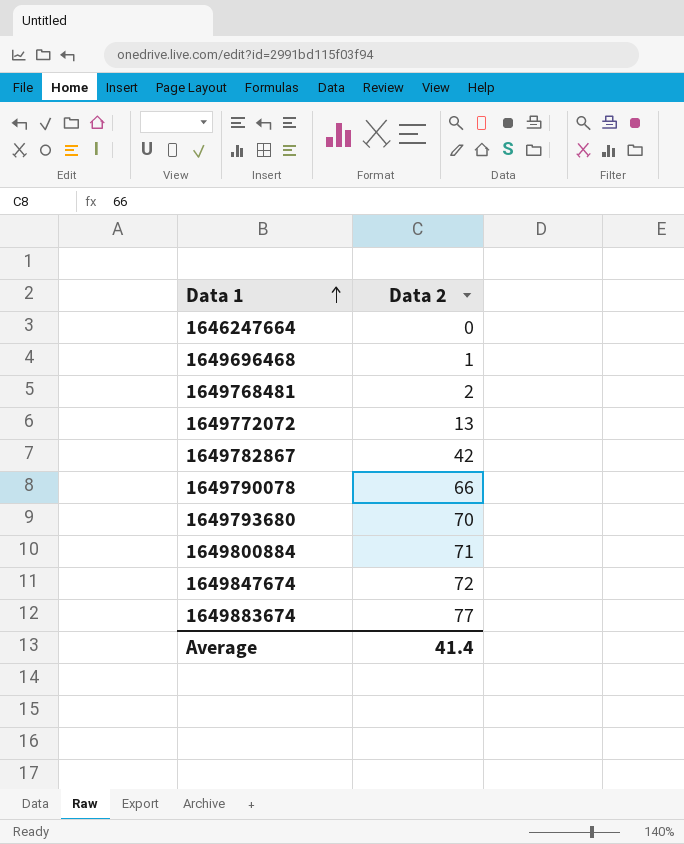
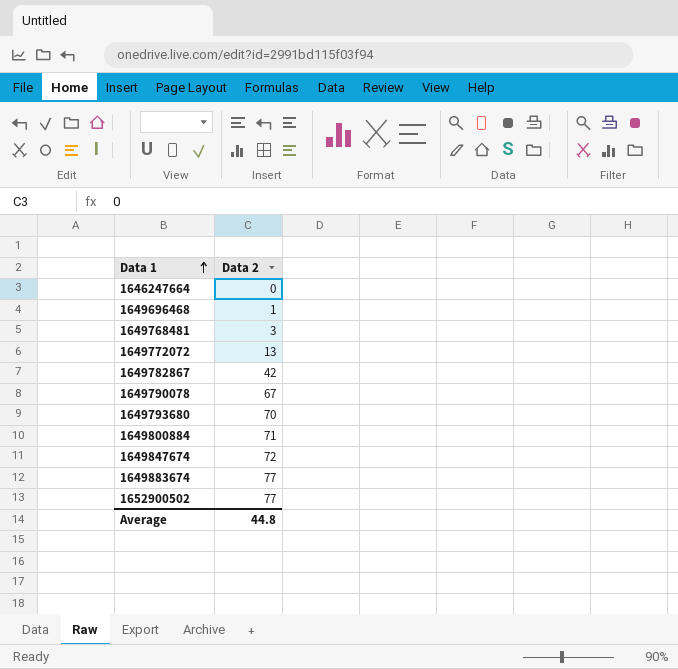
1649768481 | Data 2: 2 -> 3
1649790078 | Data 2: 66 -> 67
row 1652900502: none -> 77
Average | Data 2: 41.4 -> 44.8

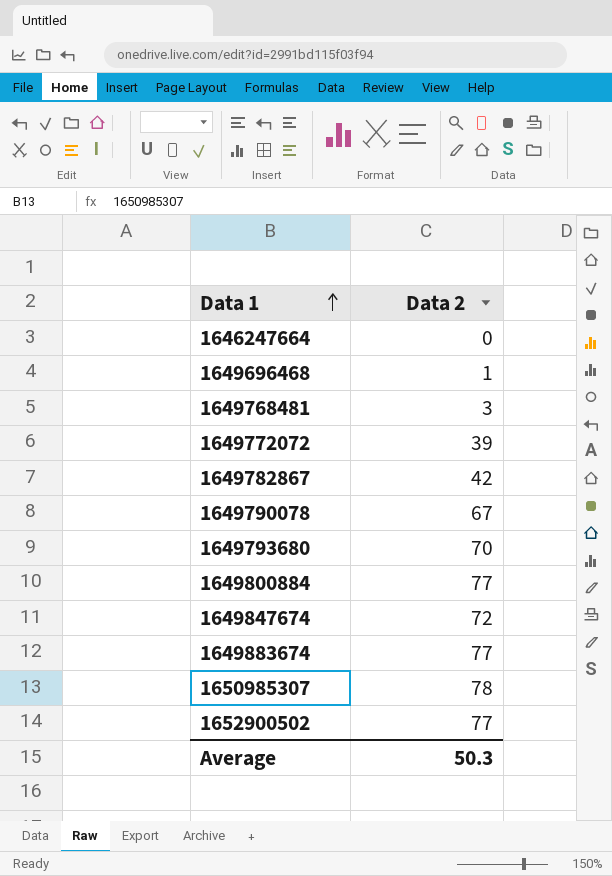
1649772072 | Data 2: 13 -> 39
1649800884 | Data 2: 71 -> 77
row 1650985307: none -> 78
Average | Data 2: 44.8 -> 50.3

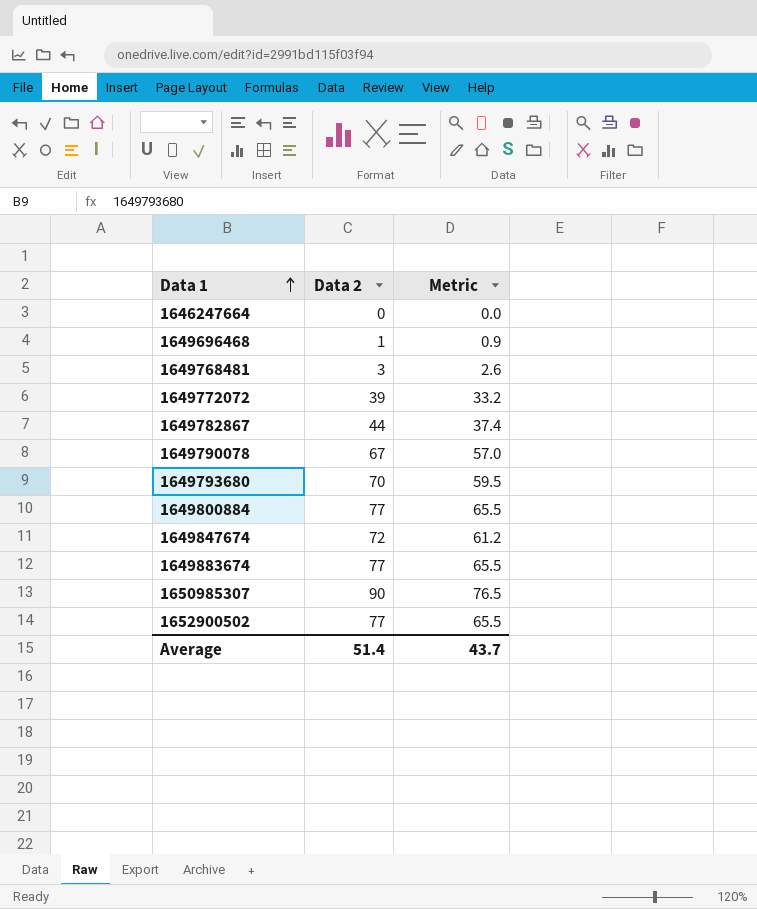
column Metric | formula: none -> [Data 2] * 0.85
1649782867 | Data 2: 42 -> 44
1650985307 | Data 2: 78 -> 90
Average | Data 2: 50.3 -> 51.4

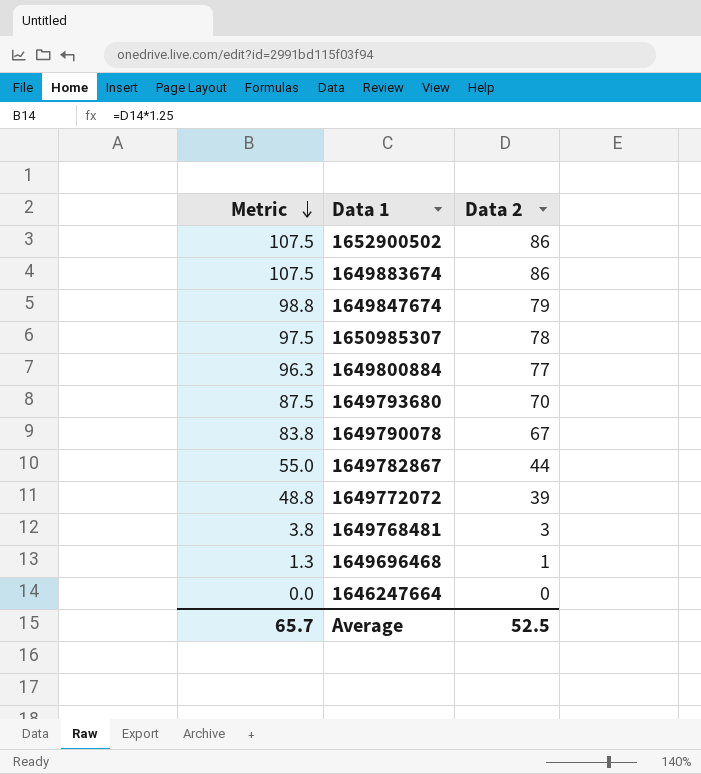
row order: Data 1 ascending -> Metric descending
column Metric | formula: [Data 2] * 0.85 -> [Data 2] * 1.25
column Metric | position: 3 -> 1
1652900502 | Data 2: 77 -> 86
1649883674 | Data 2: 77 -> 86
1649847674 | Data 2: 72 -> 79
1650985307 | Data 2: 90 -> 78
Average | Metric: 43.7 -> 65.7
Average | Data 2: 51.4 -> 52.5

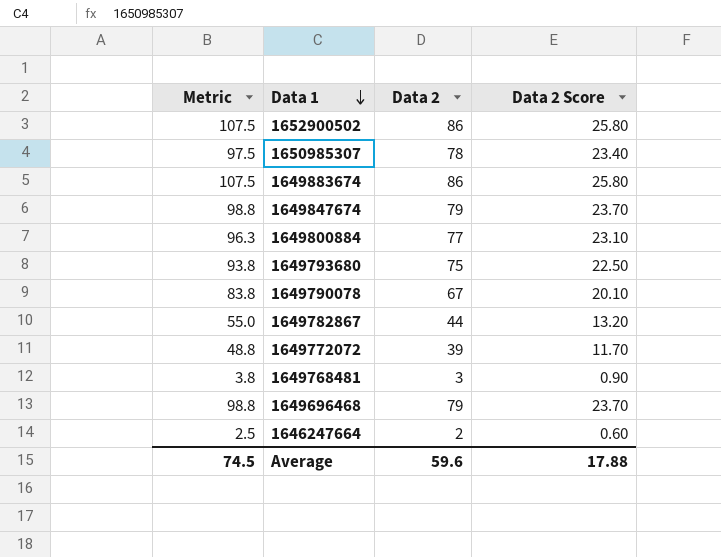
row order: Metric descending -> Data 1 descending
column Data 2 Score | formula: none -> [Data 2] * 0.3
1649793680 | Metric: 87.5 -> 93.8
1649793680 | Data 2: 70 -> 75
1649696468 | Metric: 1.3 -> 98.8
1649696468 | Data 2: 1 -> 79
1646247664 | Metric: 0.0 -> 2.5
1646247664 | Data 2: 0 -> 2
Average | Metric: 65.7 -> 74.5
Average | Data 2: 52.5 -> 59.6

